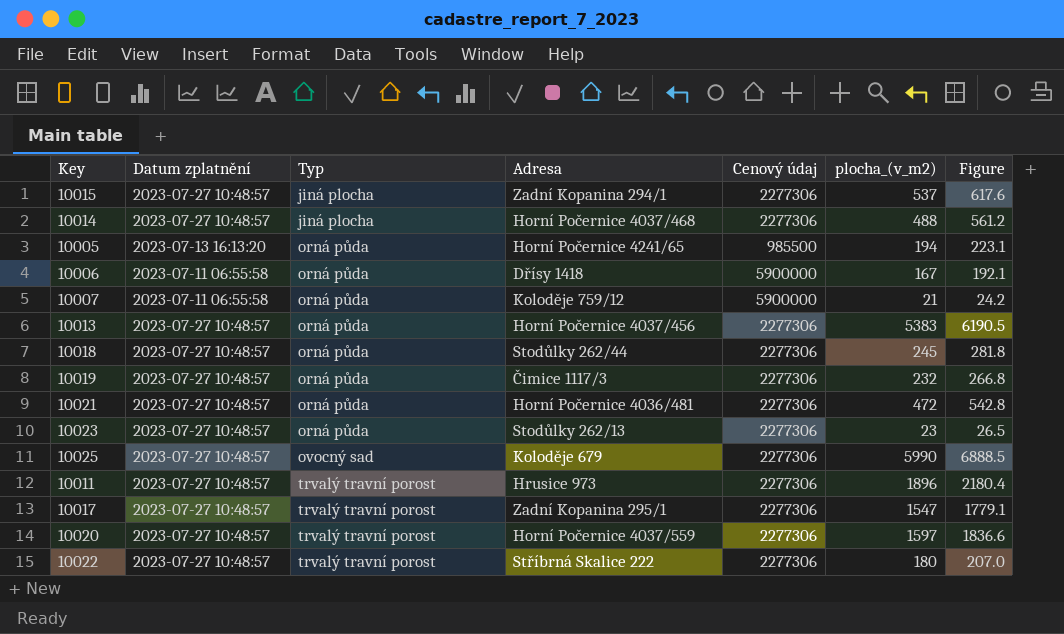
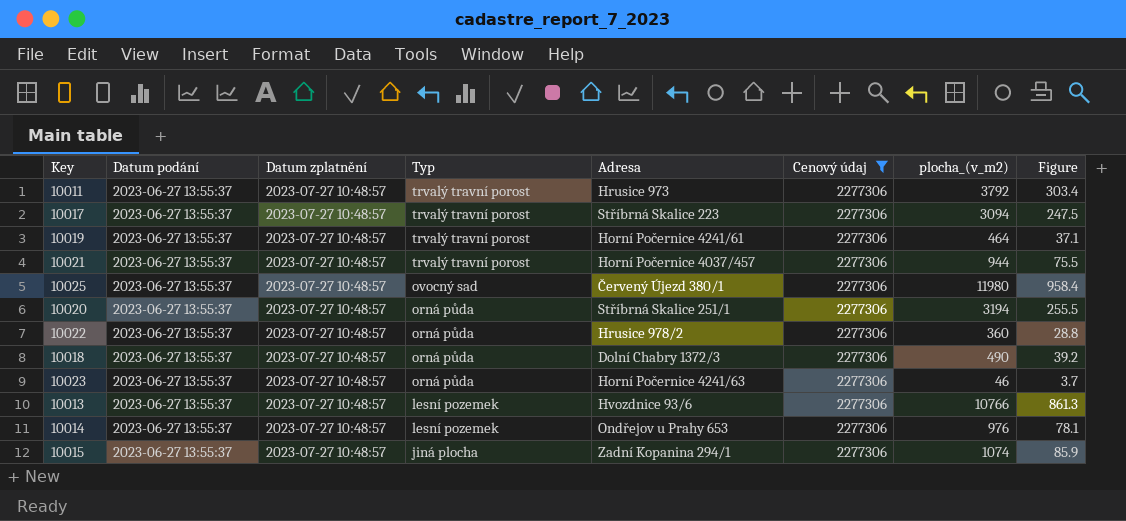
filter: none -> Cenový údaj = 2277306
row order: Typ ascending -> Typ descending
column Datum podání | position: none -> 2
column Figure | formula: [plocha_(v_m2)] * 1.15 -> [plocha_(v_m2)] * 0.08
10011 | plocha_(v_m2): 1896 -> 3792
10017 | Adresa: Zadní Kopanina 295/1 -> Stříbrná Skalice 223
10017 | plocha_(v_m2): 1547 -> 3094
10019 | Typ: orná půda -> trvalý travní porost
10019 | Adresa: Čimice 1117/3 -> Horní Počernice 4241/61
10019 | plocha_(v_m2): 232 -> 464
10021 | Typ: orná půda -> trvalý travní porost
10021 | Adresa: Horní Počernice 4036/481 -> Horní Počernice 4037/457
10021 | plocha_(v_m2): 472 -> 944
10025 | Adresa: Koloděje 679 -> Červený Újezd 380/1
10025 | plocha_(v_m2): 5990 -> 11980
10020 | Typ: trvalý travní porost -> orná půda
10020 | Adresa: Horní Počernice 4037/559 -> Stříbrná Skalice 251/1
10020 | plocha_(v_m2): 1597 -> 3194
10022 | Typ: trvalý travní porost -> orná půda
10022 | Adresa: Stříbrná Skalice 222 -> Hrusice 978/2
10022 | plocha_(v_m2): 180 -> 360
10018 | Adresa: Stodůlky 262/44 -> Dolní Chabry 1372/3
10018 | plocha_(v_m2): 245 -> 490
10023 | Adresa: Stodůlky 262/13 -> Horní Počernice 4241/63
10023 | plocha_(v_m2): 23 -> 46
10013 | Typ: orná půda -> lesní pozemek
10013 | Adresa: Horní Počernice 4037/456 -> Hvozdnice 93/6
10013 | plocha_(v_m2): 5383 -> 10766
10014 | Typ: jiná plocha -> lesní pozemek
10014 | Adresa: Horní Počernice 4037/468 -> Ondřejov u Prahy 653
10014 | plocha_(v_m2): 488 -> 976
10015 | plocha_(v_m2): 537 -> 1074

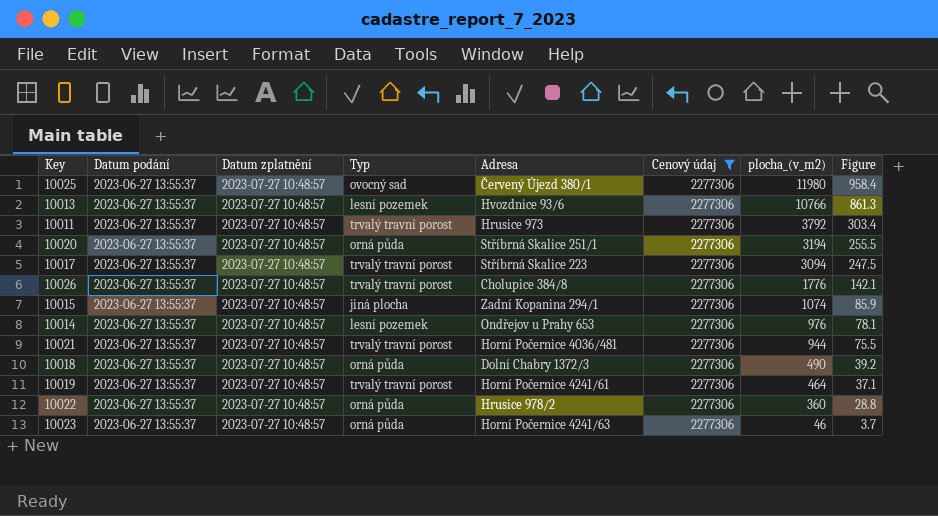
row order: Typ descending -> plocha_(v_m2) descending
row 10026: none -> 2023-06-27 13:55:37 | 2023-07-27 10:48:57 | trvalý travní porost | Cholupice 384/8 | 2277306 | 1776 | 142.1
10021 | Adresa: Horní Počernice 4037/457 -> Horní Počernice 4036/481

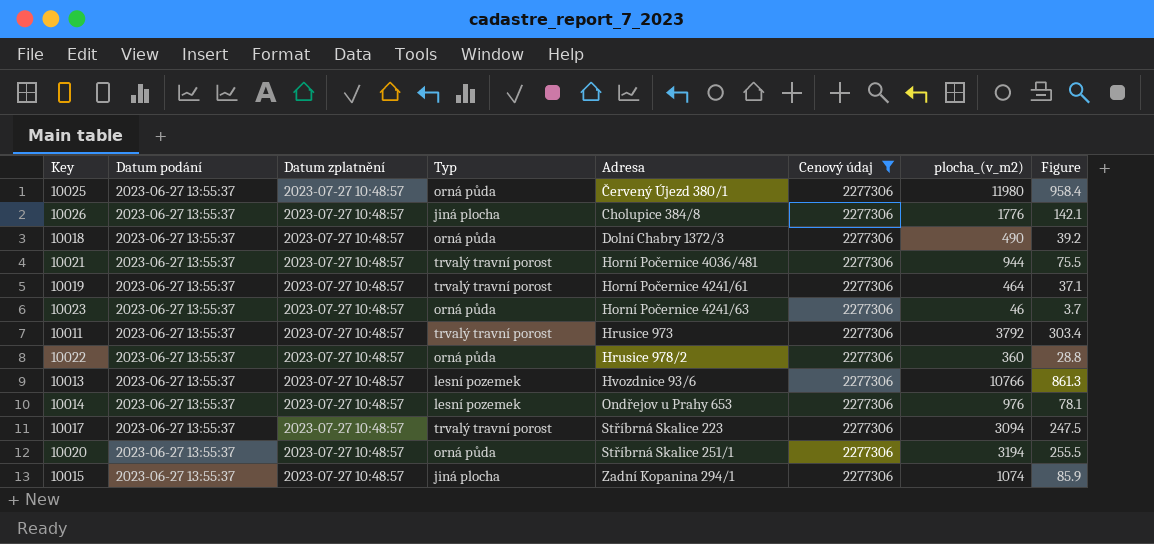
row order: plocha_(v_m2) descending -> Adresa ascending
10025 | Typ: ovocný sad -> orná půda
10026 | Typ: trvalý travní porost -> jiná plocha

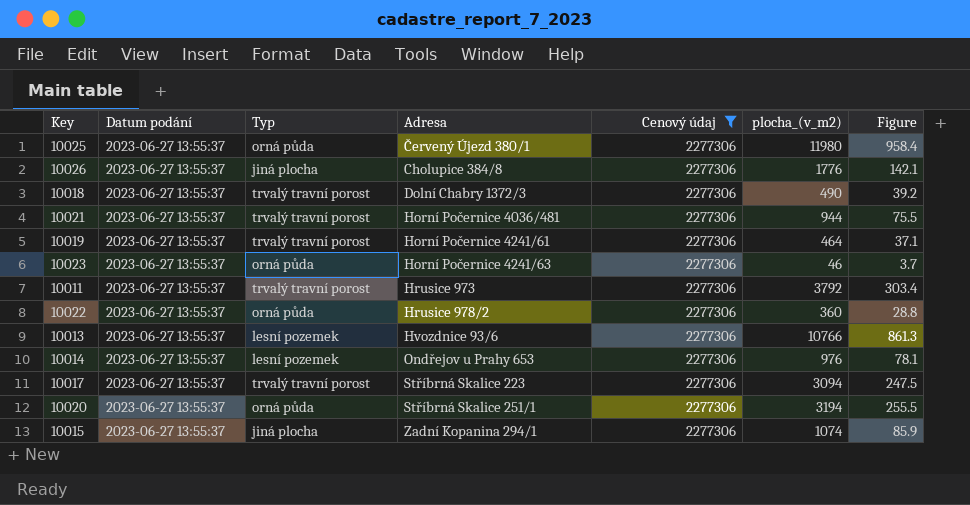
column Datum zplatnění | position: 3 -> none
10018 | Typ: orná půda -> trvalý travní porost

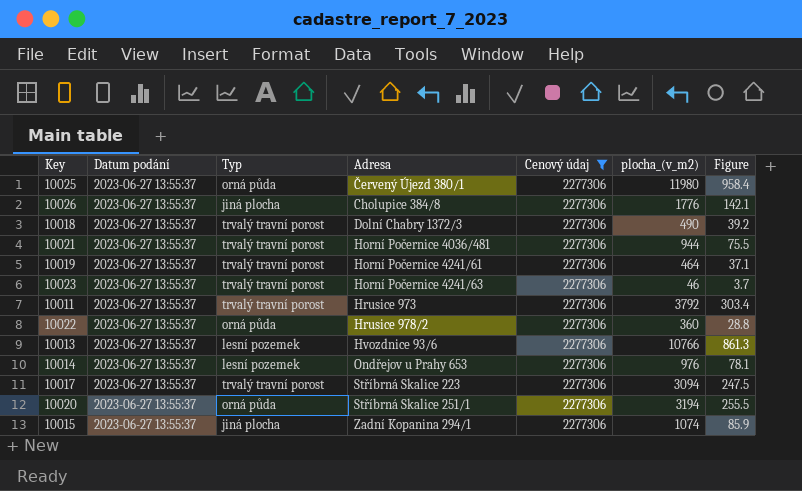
10023 | Typ: orná půda -> trvalý travní porost

